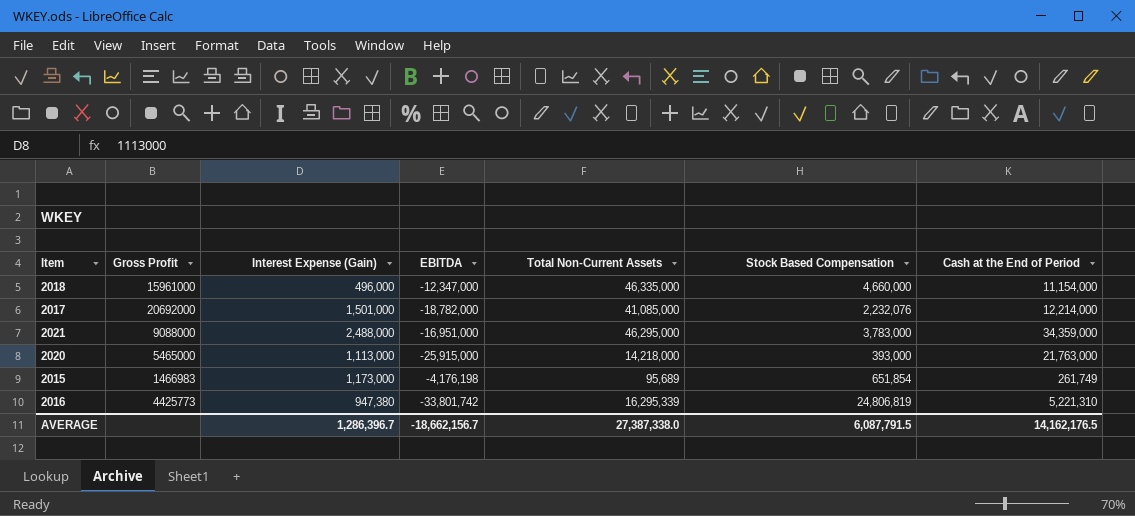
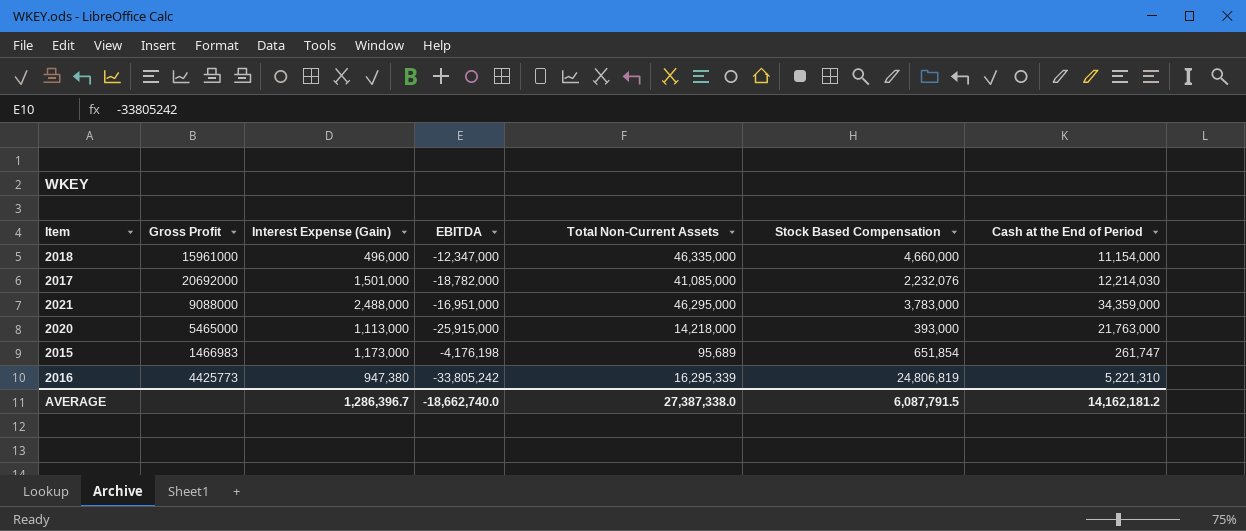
2017 | Cash at the End of Period: 12,214,000 -> 12,214,030
2015 | Cash at the End of Period: 261,749 -> 261,747
2016 | EBITDA: -33,801,742 -> -33,805,242
AVERAGE | EBITDA: -18,662,156.7 -> -18,662,740.0
AVERAGE | Cash at the End of Period: 14,162,176.5 -> 14,162,181.2

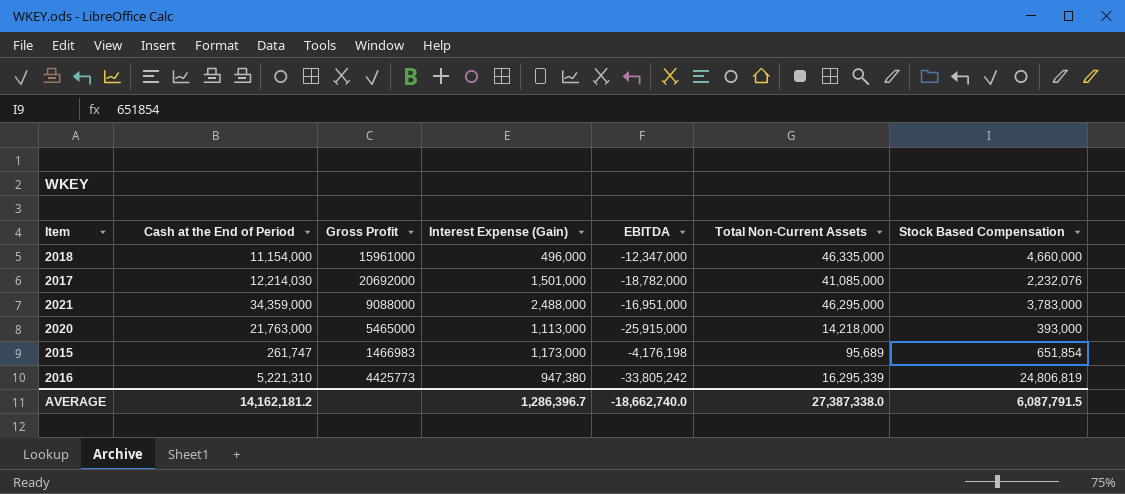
column Cash at the End of Period | position: 7 -> 2

